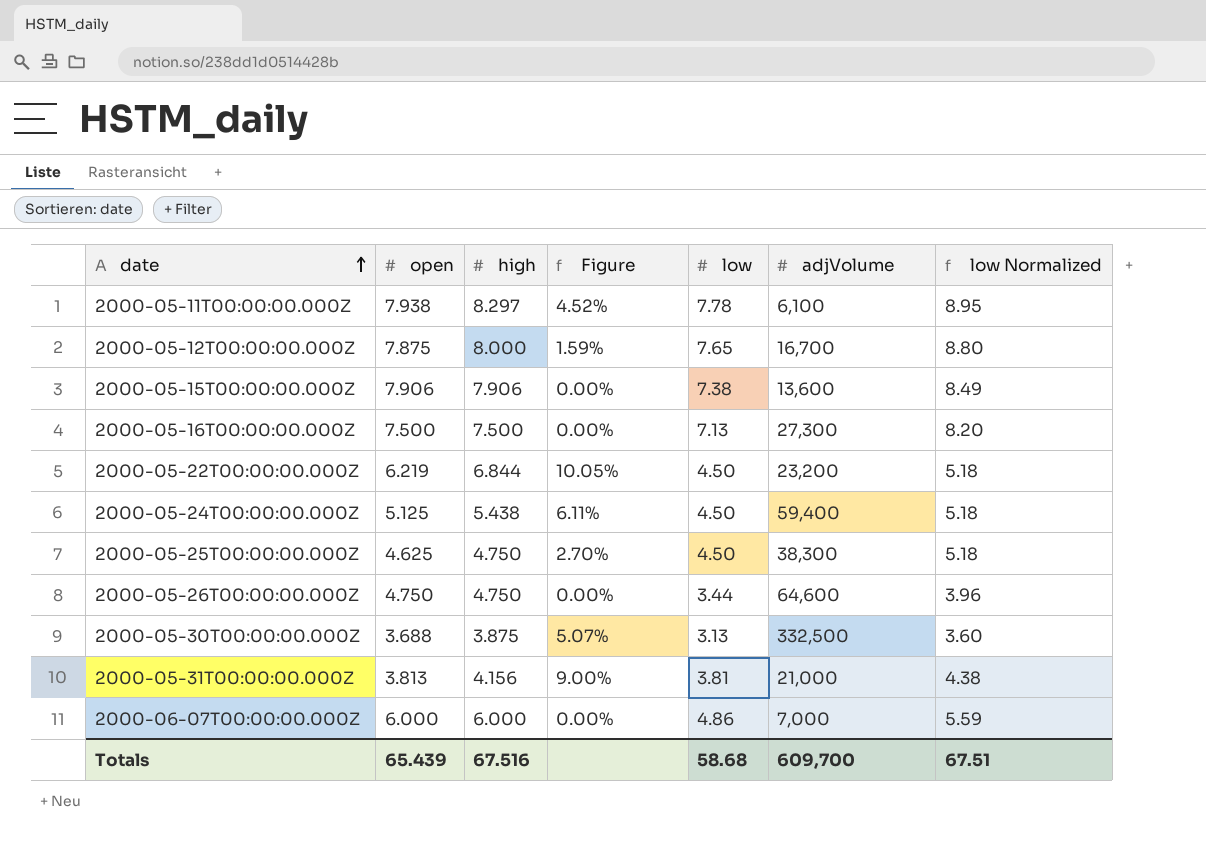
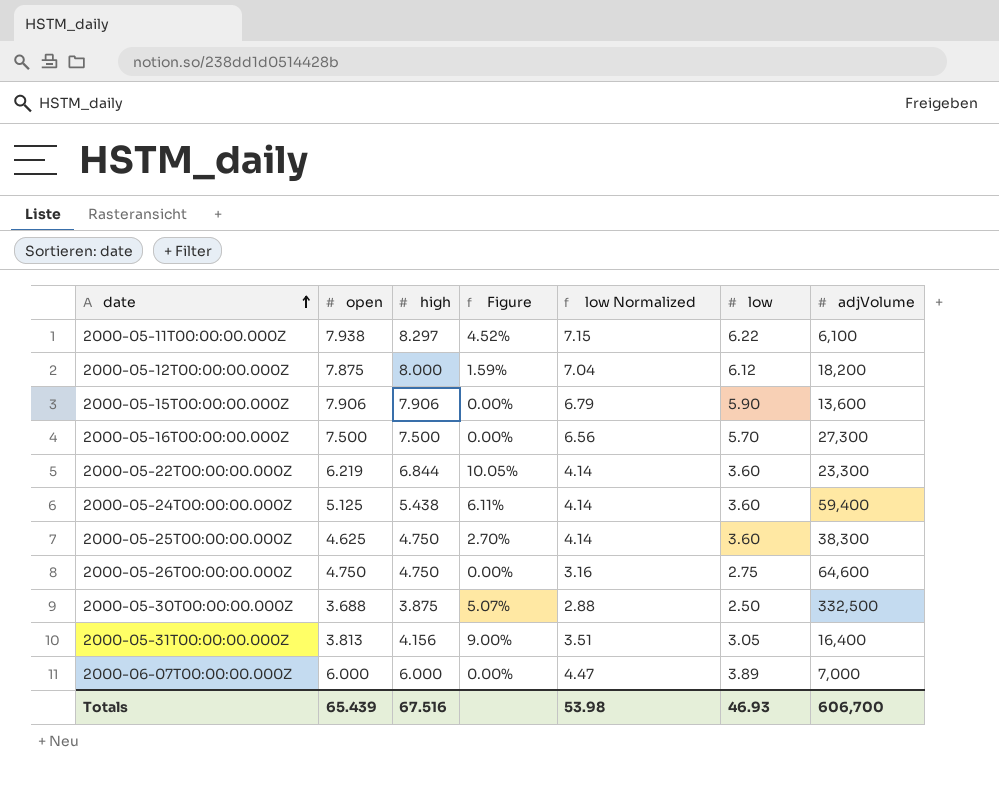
column low Normalized | position: 7 -> 5
2000-05-11T00:00:00.000Z | low Normalized: 8.95 -> 7.15
2000-05-11T00:00:00.000Z | low: 7.78 -> 6.22
2000-05-12T00:00:00.000Z | low Normalized: 8.80 -> 7.04
2000-05-12T00:00:00.000Z | low: 7.65 -> 6.12
2000-05-12T00:00:00.000Z | adjVolume: 16,700 -> 18,200
2000-05-15T00:00:00.000Z | low Normalized: 8.49 -> 6.79
2000-05-15T00:00:00.000Z | low: 7.38 -> 5.90
2000-05-16T00:00:00.000Z | low Normalized: 8.20 -> 6.56
2000-05-16T00:00:00.000Z | low: 7.13 -> 5.70
2000-05-22T00:00:00.000Z | low Normalized: 5.18 -> 4.14
2000-05-22T00:00:00.000Z | low: 4.50 -> 3.60
2000-05-22T00:00:00.000Z | adjVolume: 23,200 -> 23,300
2000-05-24T00:00:00.000Z | low Normalized: 5.18 -> 4.14
2000-05-24T00:00:00.000Z | low: 4.50 -> 3.60
2000-05-25T00:00:00.000Z | low Normalized: 5.18 -> 4.14
2000-05-25T00:00:00.000Z | low: 4.50 -> 3.60
2000-05-26T00:00:00.000Z | low Normalized: 3.96 -> 3.16
2000-05-26T00:00:00.000Z | low: 3.44 -> 2.75
2000-05-30T00:00:00.000Z | low Normalized: 3.60 -> 2.88
2000-05-30T00:00:00.000Z | low: 3.13 -> 2.50
2000-05-31T00:00:00.000Z | low Normalized: 4.38 -> 3.51
2000-05-31T00:00:00.000Z | low: 3.81 -> 3.05
2000-05-31T00:00:00.000Z | adjVolume: 21,000 -> 16,400
2000-06-07T00:00:00.000Z | low Normalized: 5.59 -> 4.47
2000-06-07T00:00:00.000Z | low: 4.86 -> 3.89
Totals | low Normalized: 67.51 -> 53.98
Totals | low: 58.68 -> 46.93
Totals | adjVolume: 609,700 -> 606,700

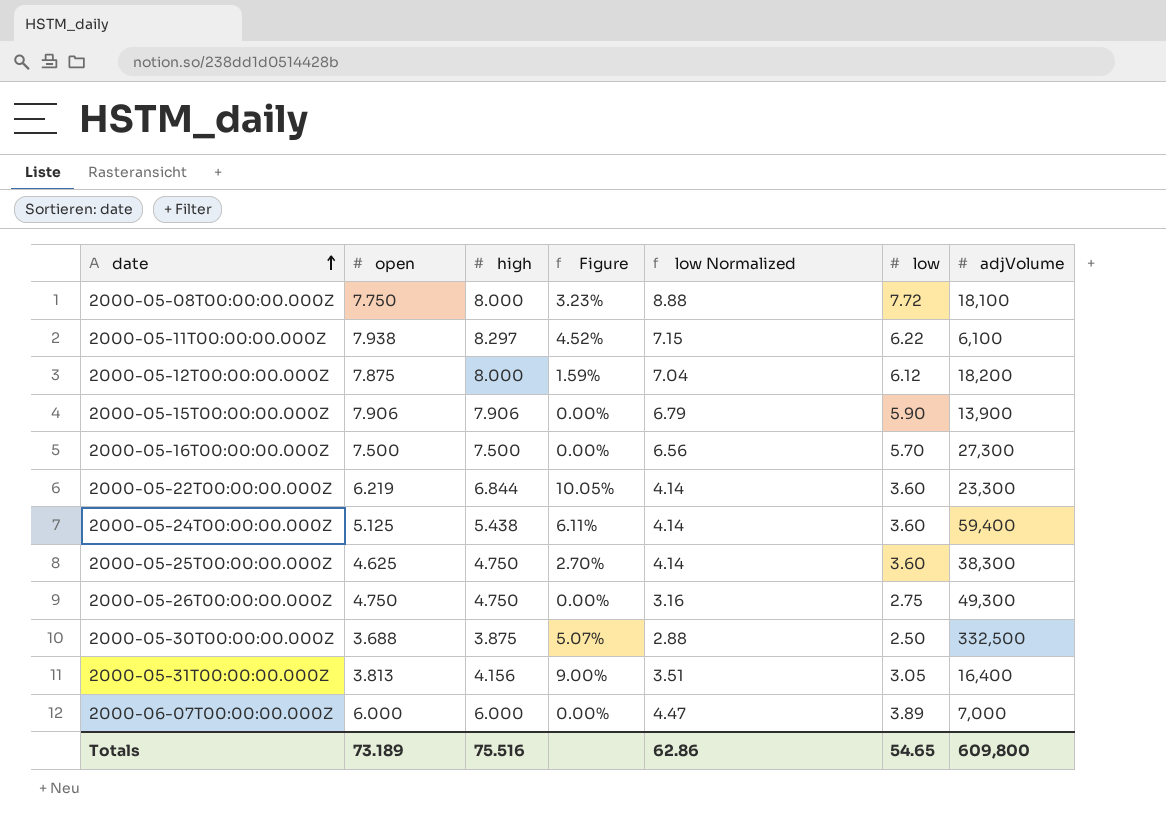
row 2000-05-08T00:00:00.000Z: none -> 7.750 | 8.000 | 3.23% | 8.88 | 7.72 | 18,100
2000-05-15T00:00:00.000Z | adjVolume: 13,600 -> 13,900
2000-05-26T00:00:00.000Z | adjVolume: 64,600 -> 49,300
Totals | open: 65.439 -> 73.189
Totals | high: 67.516 -> 75.516
Totals | low Normalized: 53.98 -> 62.86
Totals | low: 46.93 -> 54.65
Totals | adjVolume: 606,700 -> 609,800

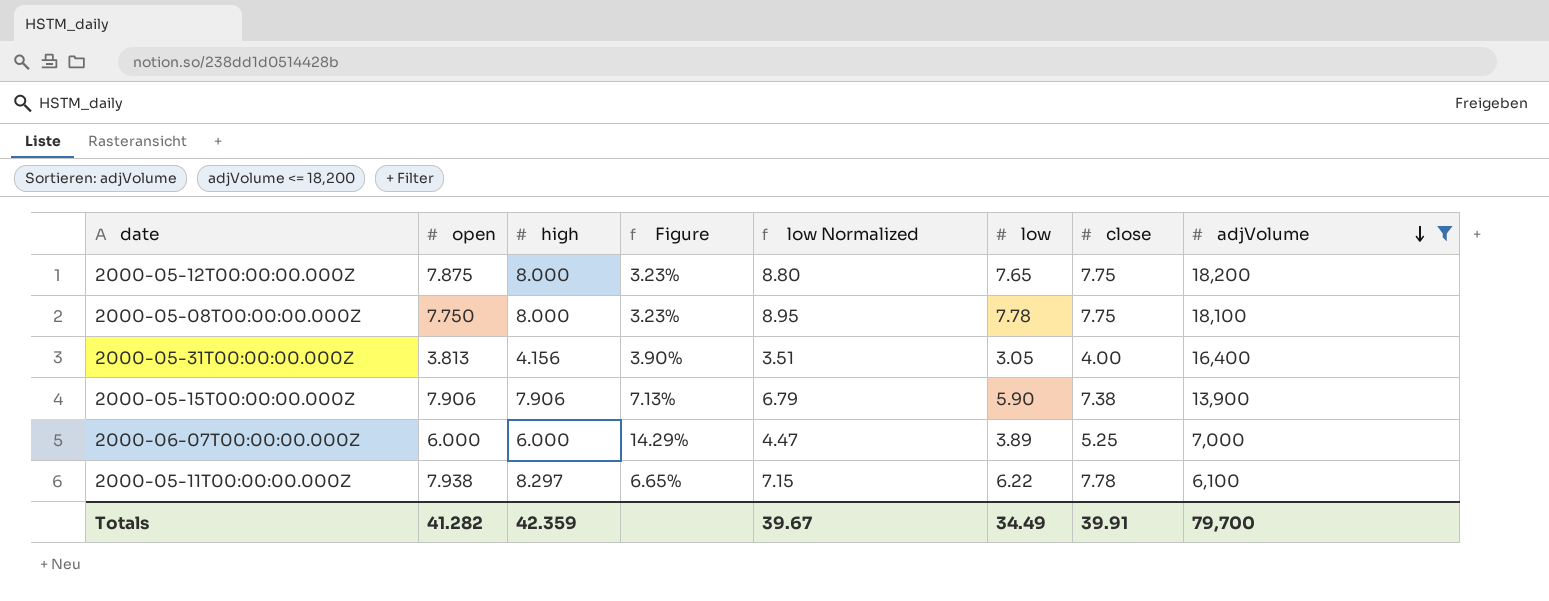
filter: none -> adjVolume <= 18,200
row order: date ascending -> adjVolume descending
column Figure | formula: ([high] - [open]) / [open] -> ([high] - [close]) / [close]
column close | position: none -> 7
2000-05-12T00:00:00.000Z | low Normalized: 7.04 -> 8.80
2000-05-12T00:00:00.000Z | low: 6.12 -> 7.65
2000-05-08T00:00:00.000Z | low Normalized: 8.88 -> 8.95
2000-05-08T00:00:00.000Z | low: 7.72 -> 7.78
Totals | open: 73.189 -> 41.282
Totals | high: 75.516 -> 42.359
Totals | low Normalized: 62.86 -> 39.67
Totals | low: 54.65 -> 34.49
Totals | adjVolume: 609,800 -> 79,700

